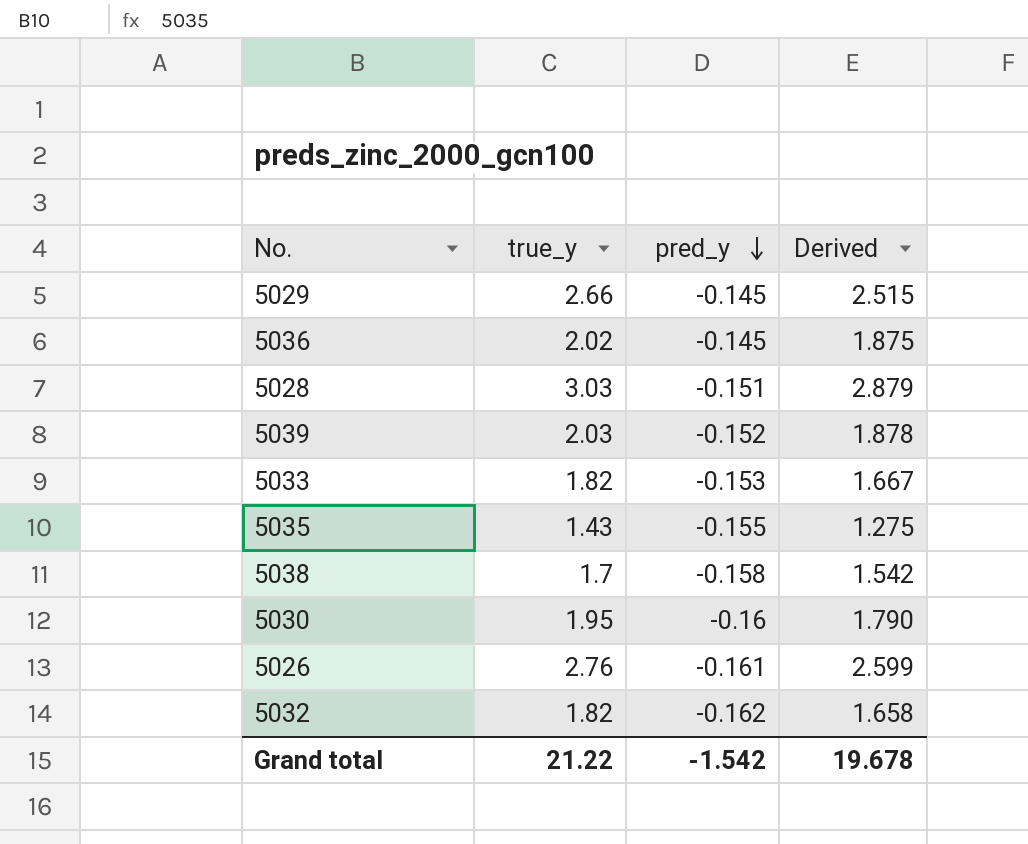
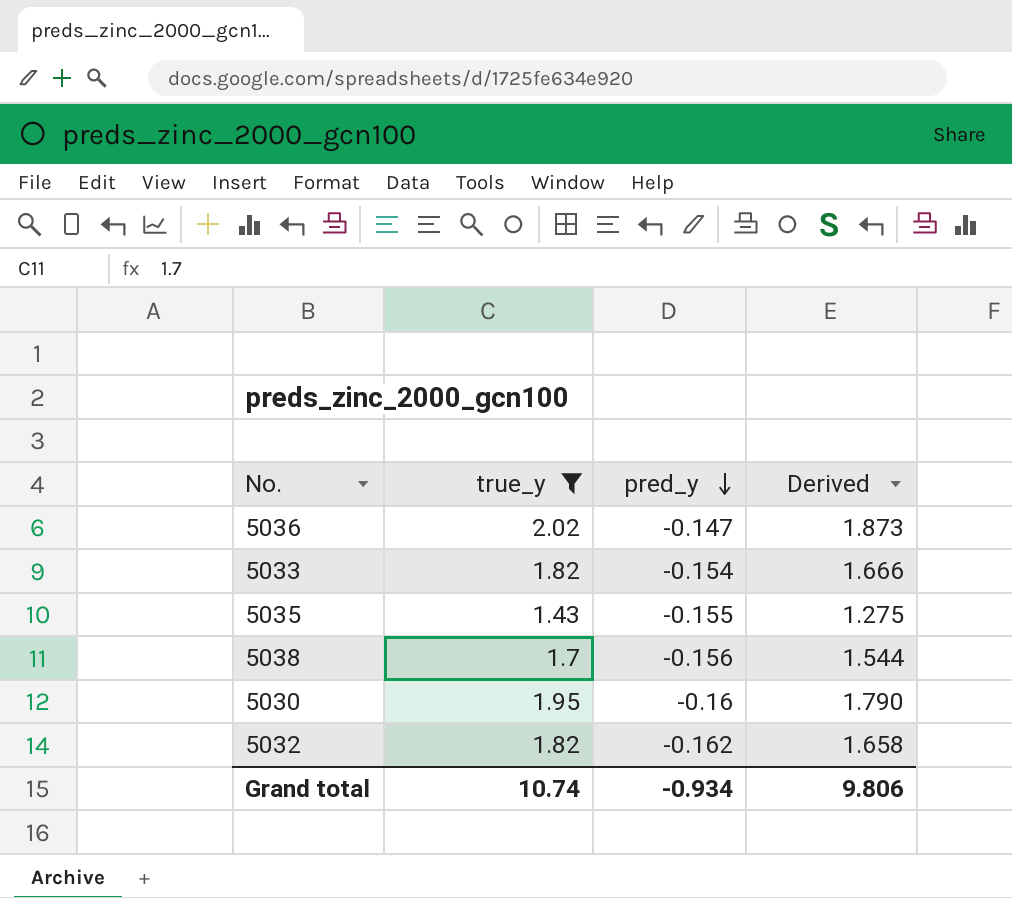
filter: none -> true_y <= 2.02
5036 | pred_y: -0.145 -> -0.147
5036 | Derived: 1.875 -> 1.873
5033 | pred_y: -0.153 -> -0.154
5033 | Derived: 1.667 -> 1.666
5038 | pred_y: -0.158 -> -0.156
5038 | Derived: 1.542 -> 1.544
Grand total | true_y: 21.22 -> 10.74
Grand total | pred_y: -1.542 -> -0.934
Grand total | Derived: 19.678 -> 9.806

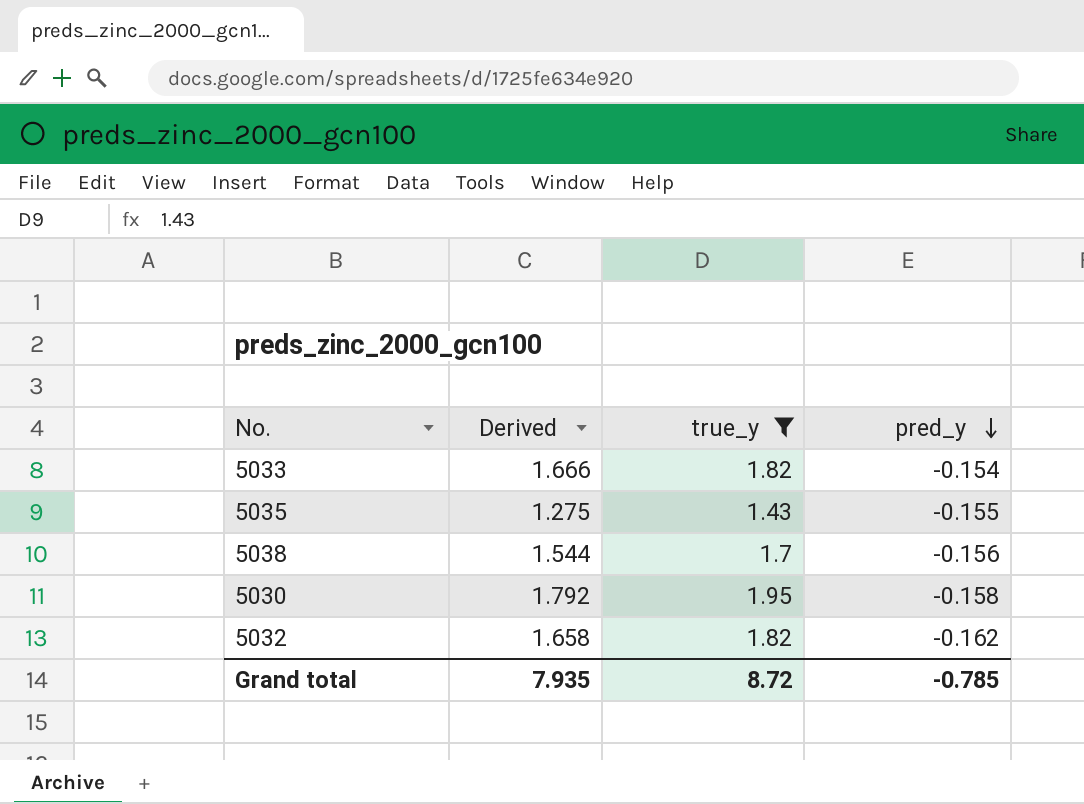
column Derived | position: 4 -> 2
row 5036: 2.02 | -0.147 | 1.873 -> none
5030 | Derived: 1.790 -> 1.792
5030 | pred_y: -0.16 -> -0.158
Grand total | Derived: 9.806 -> 7.935
Grand total | true_y: 10.74 -> 8.72
Grand total | pred_y: -0.934 -> -0.785

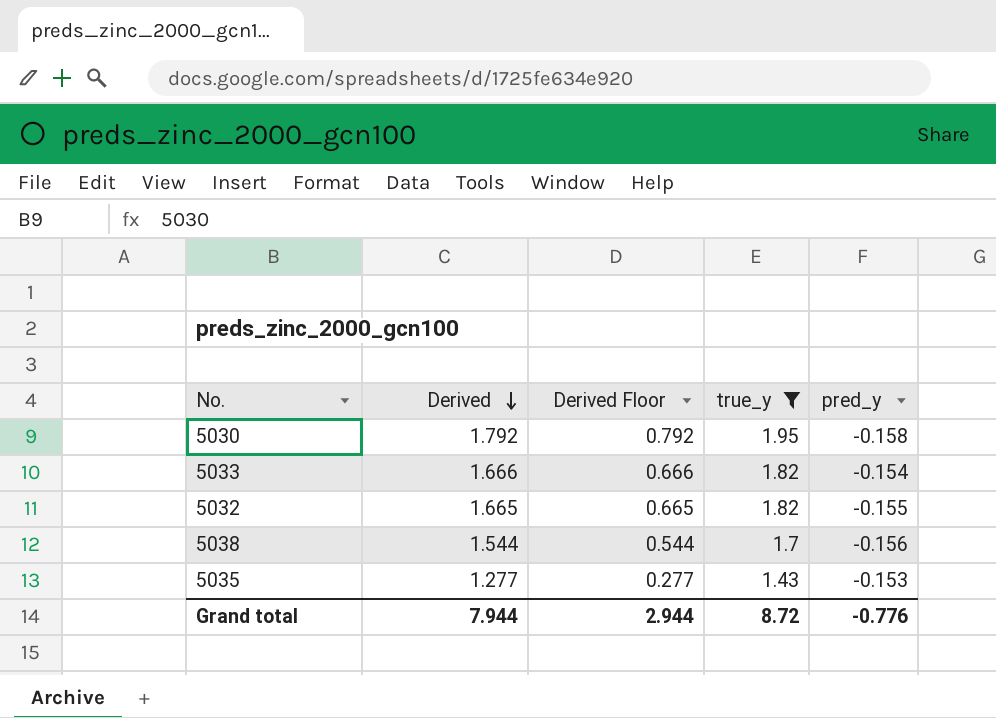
row order: pred_y descending -> Derived descending
column Derived Floor | formula: none -> [Derived] - 1
5032 | Derived: 1.658 -> 1.665
5032 | pred_y: -0.162 -> -0.155
5035 | Derived: 1.275 -> 1.277
5035 | pred_y: -0.155 -> -0.153
Grand total | Derived: 7.935 -> 7.944
Grand total | pred_y: -0.785 -> -0.776

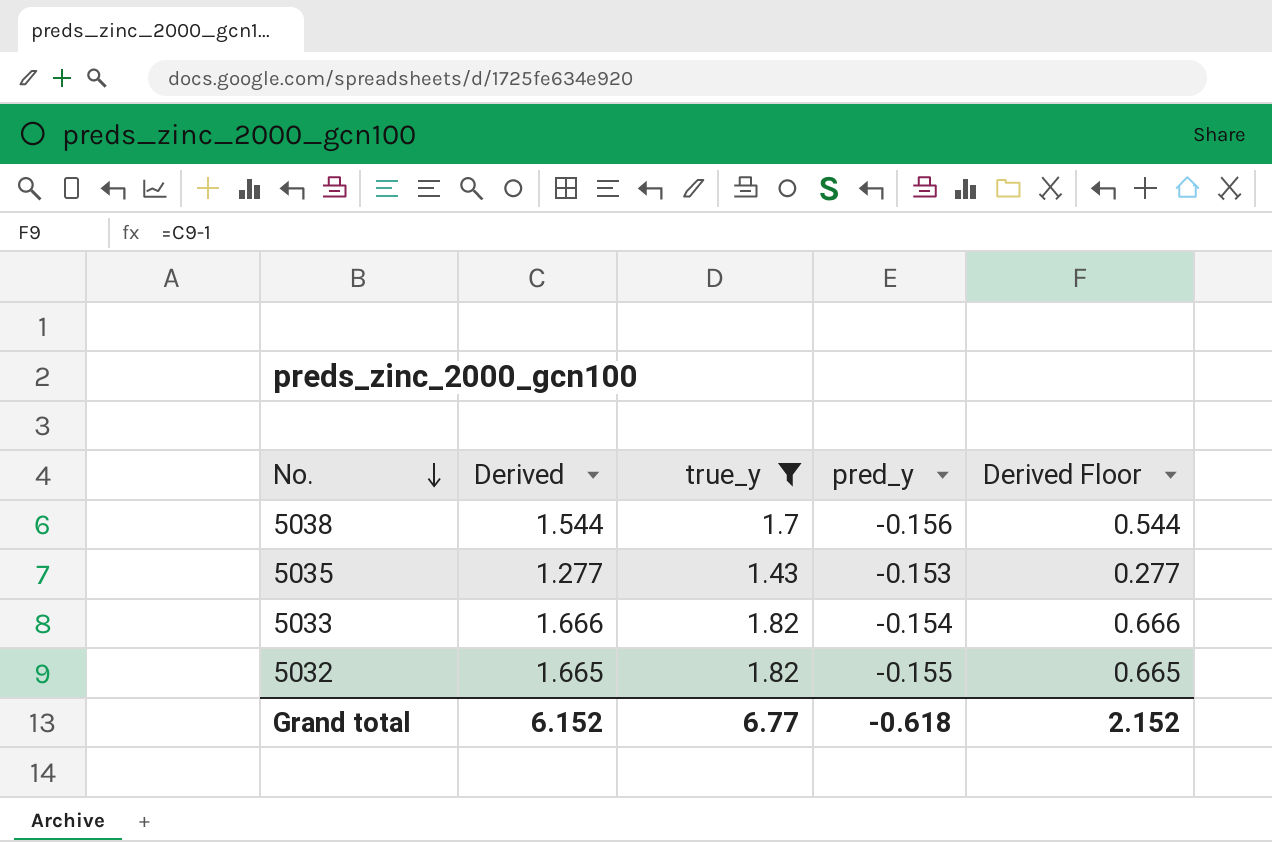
row order: Derived descending -> No. descending
column Derived Floor | position: 3 -> 5
row 5030: 1.792 | 0.792 | 1.95 | -0.158 -> none
Grand total | Derived: 7.944 -> 6.152
Grand total | true_y: 8.72 -> 6.77
Grand total | pred_y: -0.776 -> -0.618
Grand total | Derived Floor: 2.944 -> 2.152

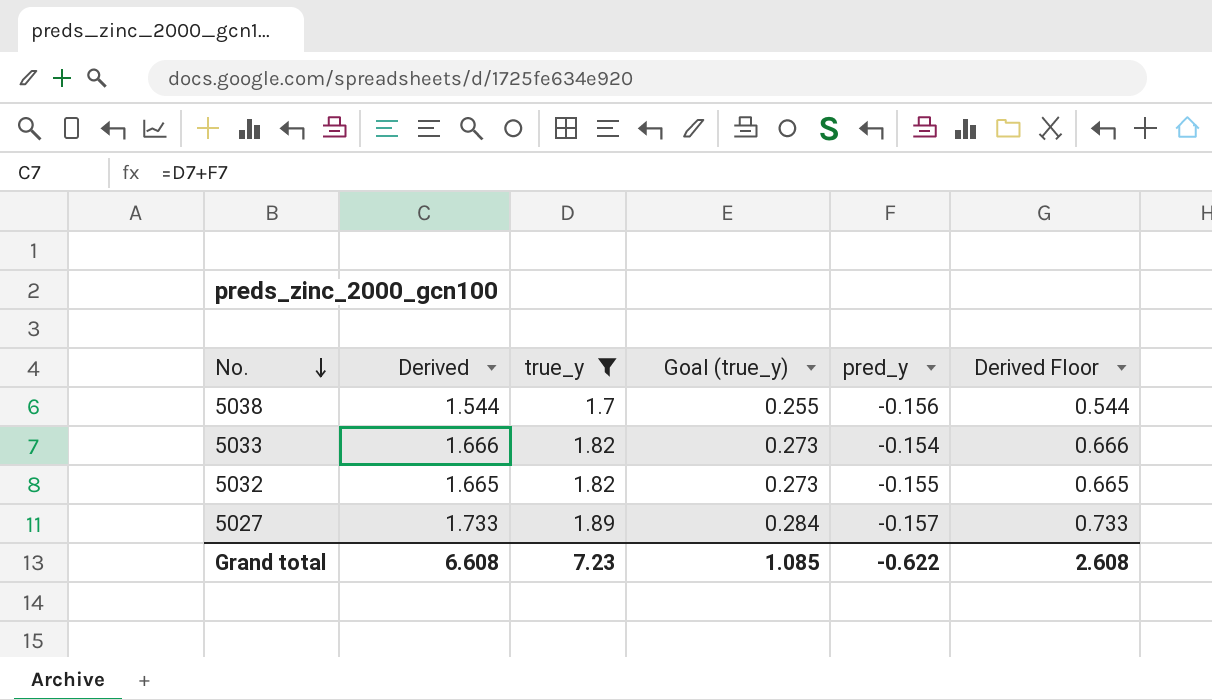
column Goal (true_y) | formula: none -> [true_y] * 0.15
row 5035: 1.277 | 1.43 | -0.153 | 0.277 -> none
row 5027: none -> 1.733 | 1.89 | 0.284 | -0.157 | 0.733
Grand total | Derived: 6.152 -> 6.608
Grand total | true_y: 6.77 -> 7.23
Grand total | pred_y: -0.618 -> -0.622
Grand total | Derived Floor: 2.152 -> 2.608

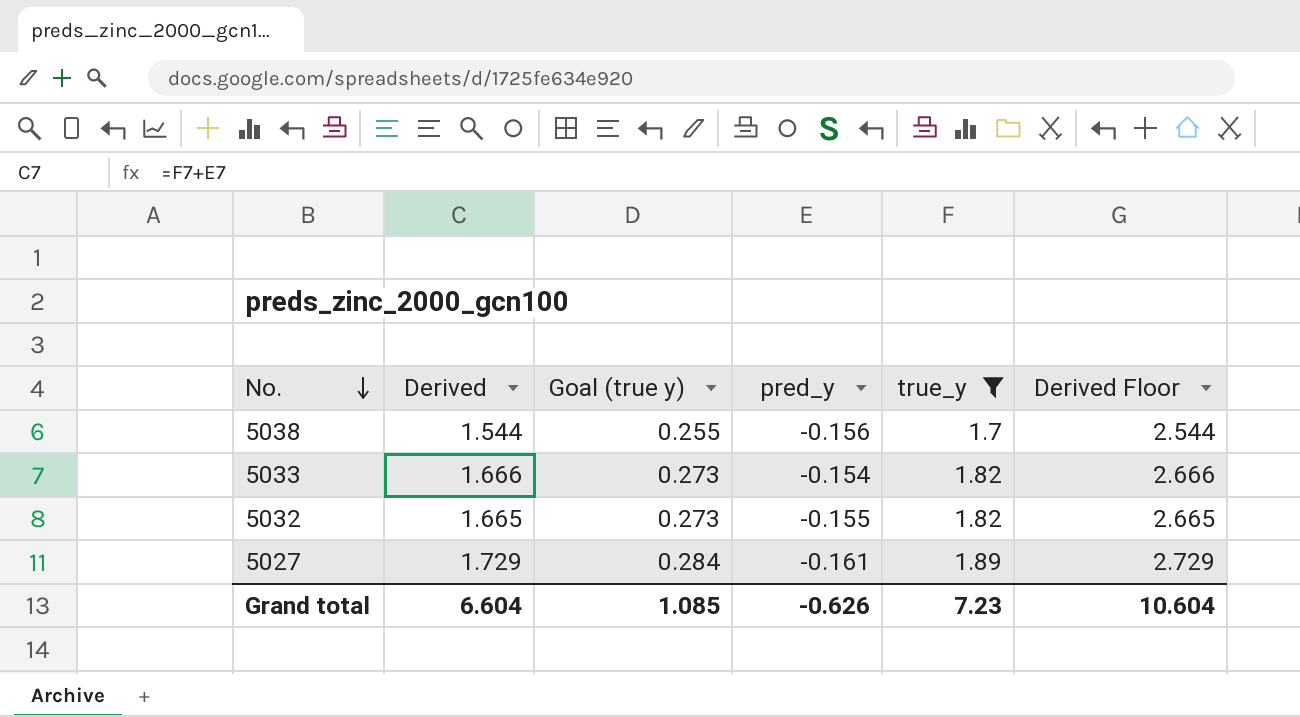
column name: Goal (true_y) -> Goal (true y)
column true_y | position: 3 -> 5
column Derived Floor | formula: [Derived] - 1 -> [Derived] + 1
5027 | Derived: 1.733 -> 1.729
5027 | pred_y: -0.157 -> -0.161
Grand total | Derived: 6.608 -> 6.604
Grand total | pred_y: -0.622 -> -0.626
Grand total | Derived Floor: 2.608 -> 10.604

